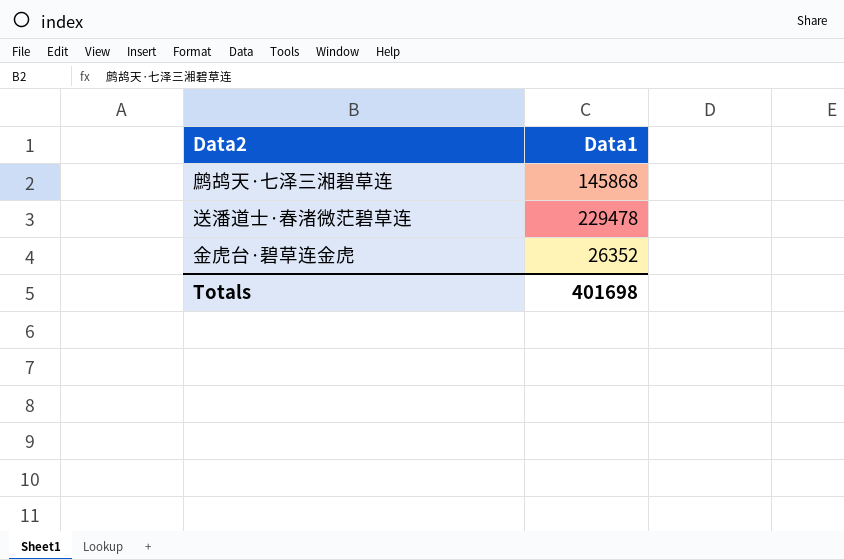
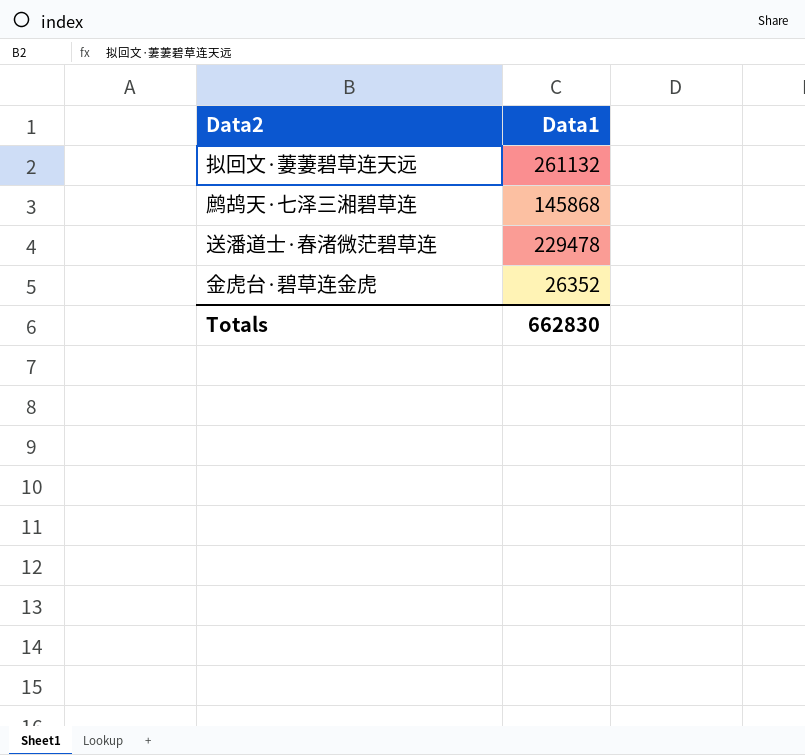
row 拟回文·萋萋碧草连天远: none -> 261132
Totals | Data1: 401698 -> 662830

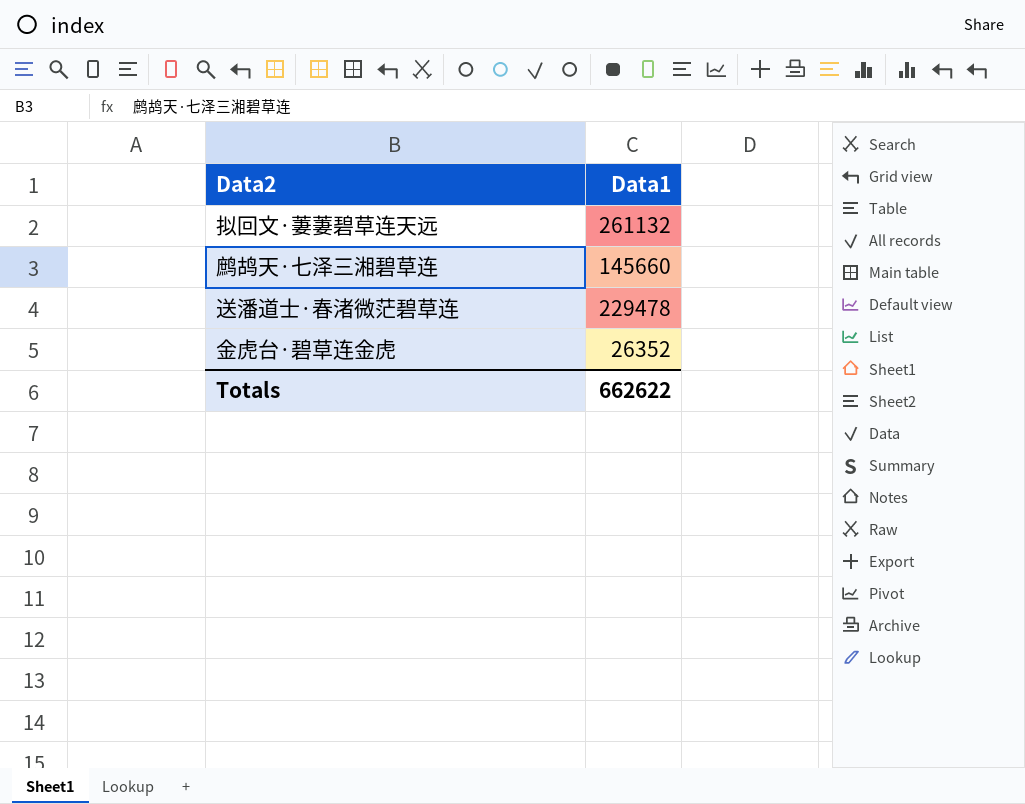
鹧鸪天·七泽三湘碧草连 | Data1: 145868 -> 145660
Totals | Data1: 662830 -> 662622

